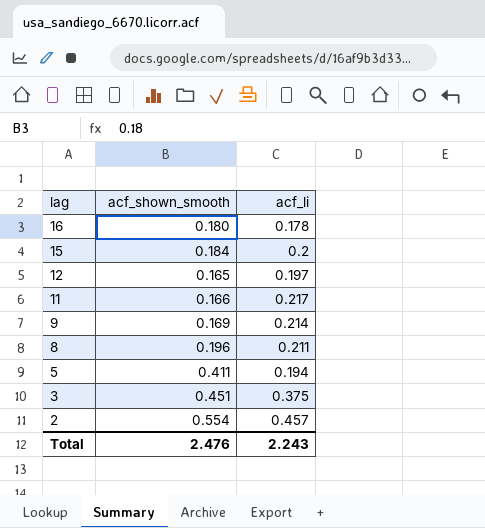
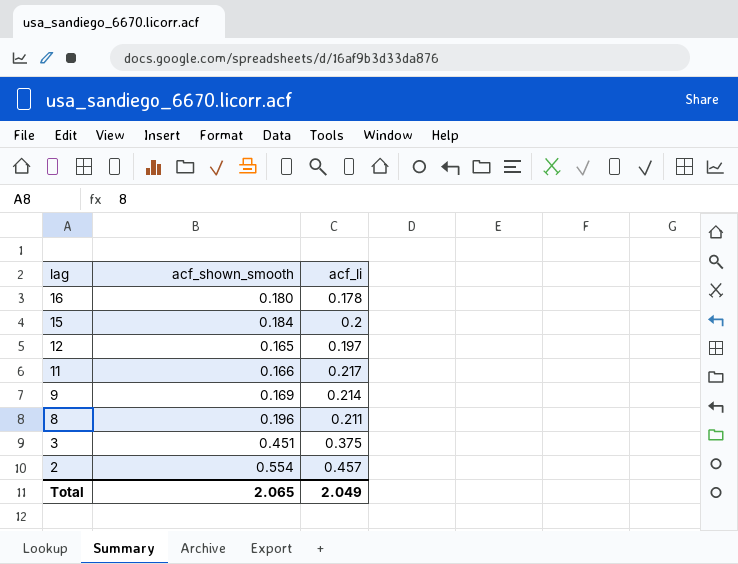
row 5: 0.411 | 0.194 -> none
Total | acf_shown_smooth: 2.476 -> 2.065
Total | acf_li: 2.243 -> 2.049

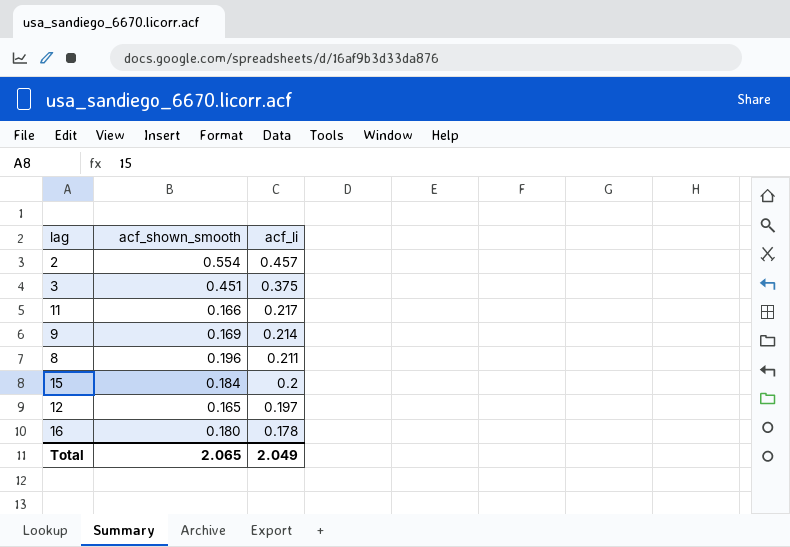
row order: lag descending -> acf_li descending

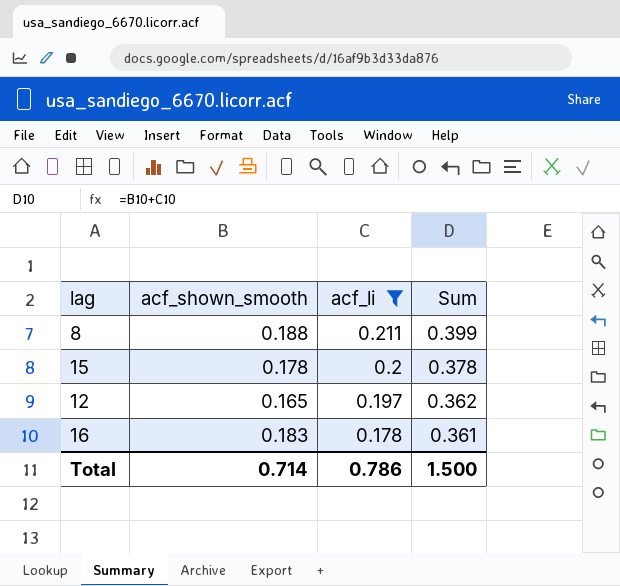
filter: none -> acf_li <= 0.211
column Sum | formula: none -> [acf_shown_smooth] + [acf_li]
8 | acf_shown_smooth: 0.196 -> 0.188
15 | acf_shown_smooth: 0.184 -> 0.178
16 | acf_shown_smooth: 0.180 -> 0.183
Total | acf_shown_smooth: 2.065 -> 0.714
Total | acf_li: 2.049 -> 0.786

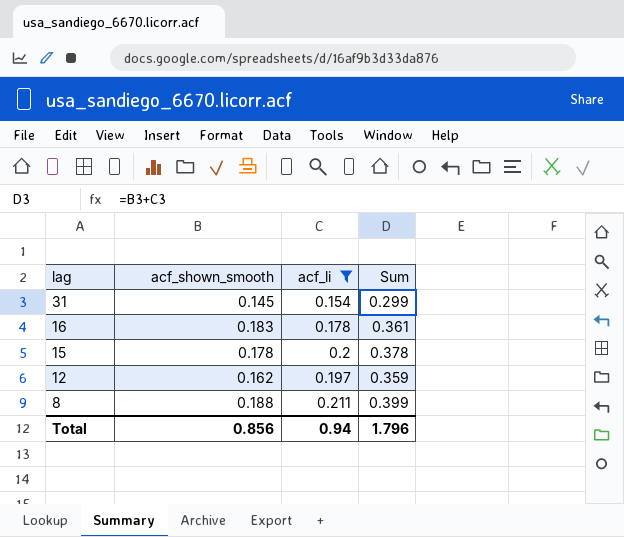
row order: acf_li descending -> lag descending
row 31: none -> 0.145 | 0.154 | 0.299
12 | acf_shown_smooth: 0.165 -> 0.162
12 | Sum: 0.362 -> 0.359
Total | acf_shown_smooth: 0.714 -> 0.856
Total | acf_li: 0.786 -> 0.94
Total | Sum: 1.500 -> 1.796

